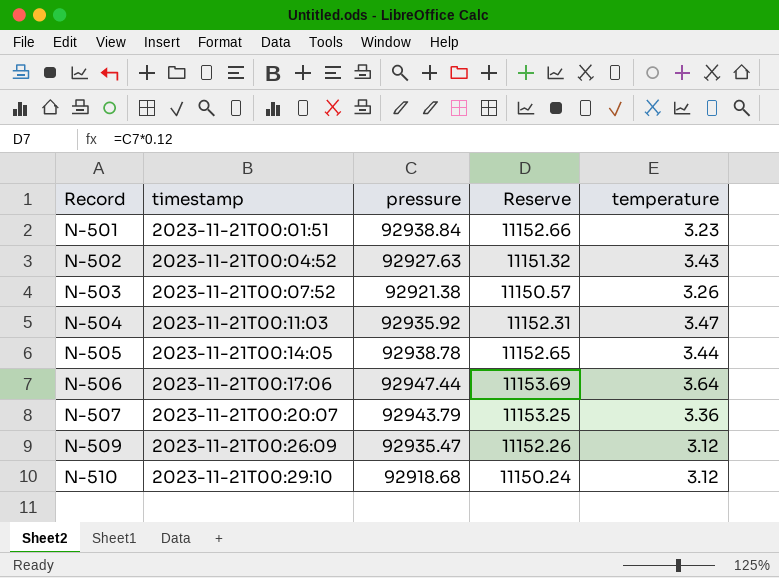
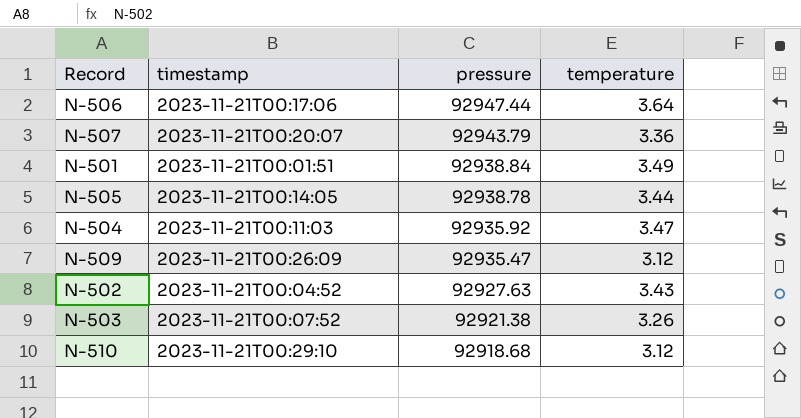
row order: Record ascending -> pressure descending
column Reserve | formula: [pressure] * 0.12 -> none
N-501 | temperature: 3.23 -> 3.49

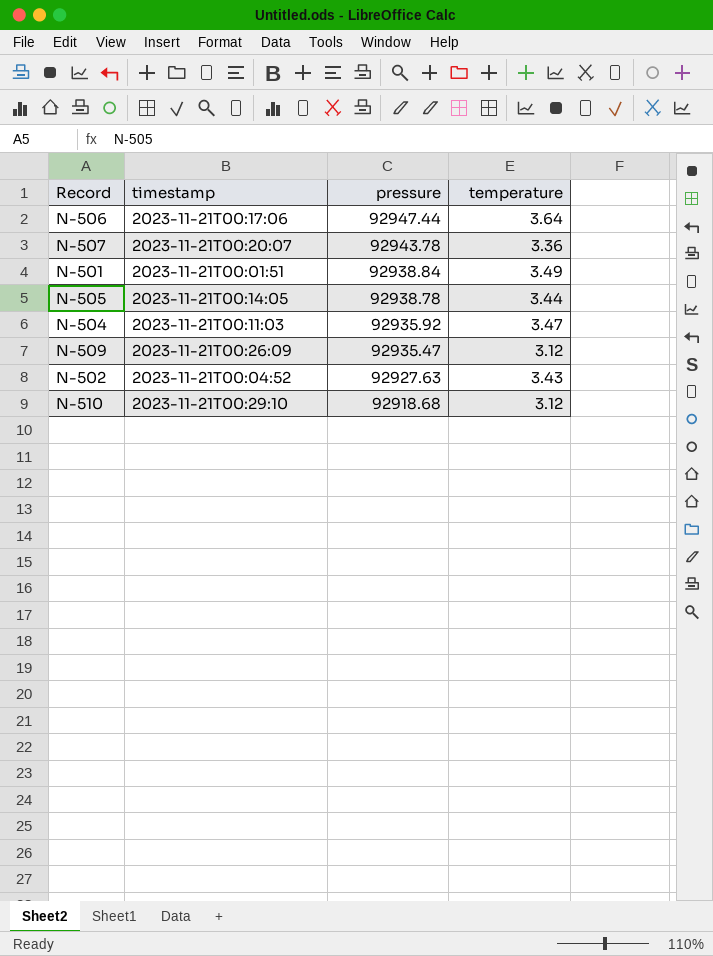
row N-503: 2023-11-21T00:07:52 | 92921.38 | 3.26 -> none
N-507 | pressure: 92943.79 -> 92943.78

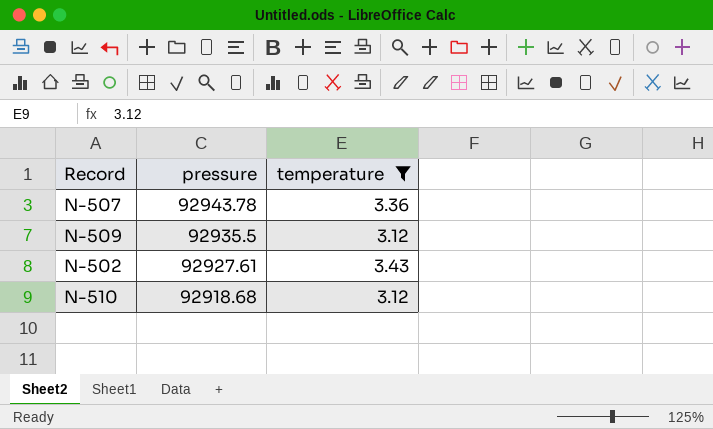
filter: none -> temperature <= 3.43
column timestamp | position: 2 -> none
N-509 | pressure: 92935.47 -> 92935.5
N-502 | pressure: 92927.63 -> 92927.61

